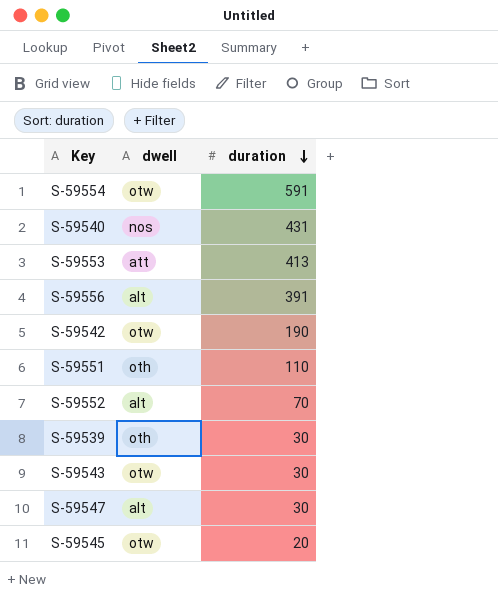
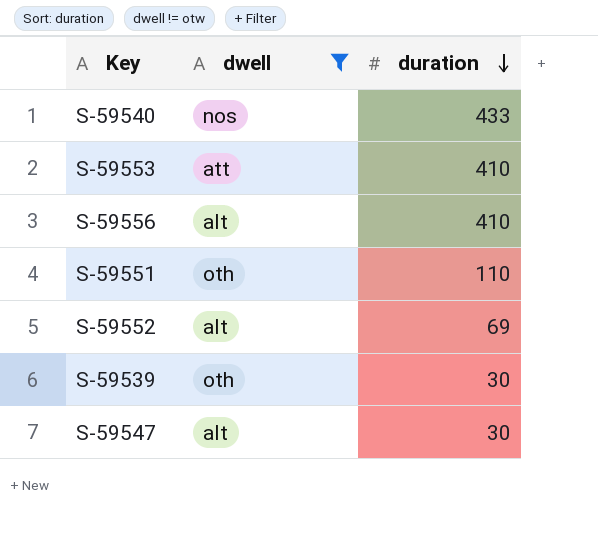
filter: none -> dwell != otw
S-59540 | duration: 431 -> 433
S-59553 | duration: 413 -> 410
S-59556 | duration: 391 -> 410
S-59552 | duration: 70 -> 69

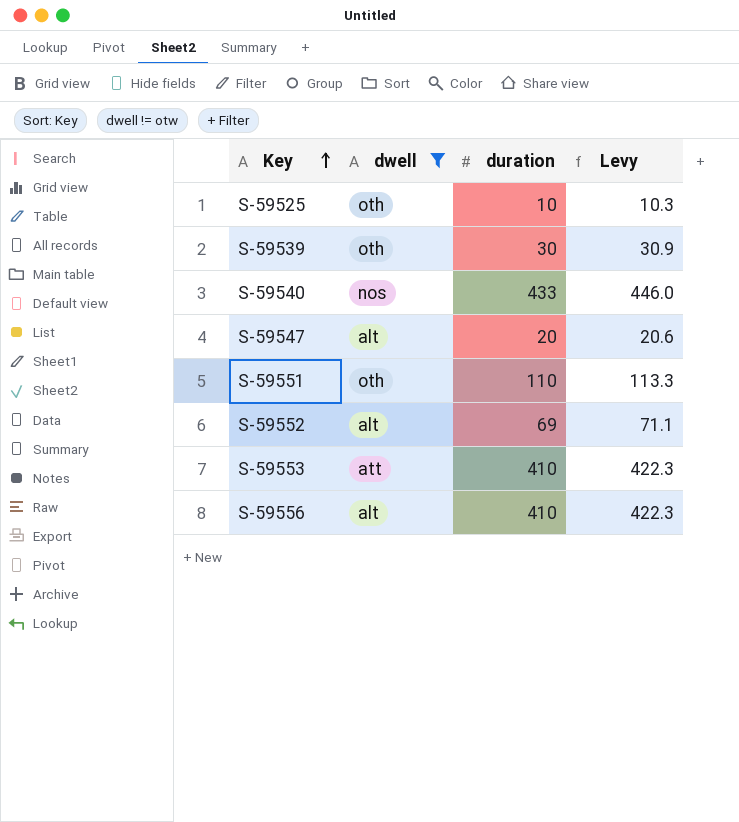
row order: duration descending -> Key ascending
column Levy | formula: none -> [duration] * 1.03
row S-59525: none -> oth | 10 | 10.3
S-59547 | duration: 30 -> 20

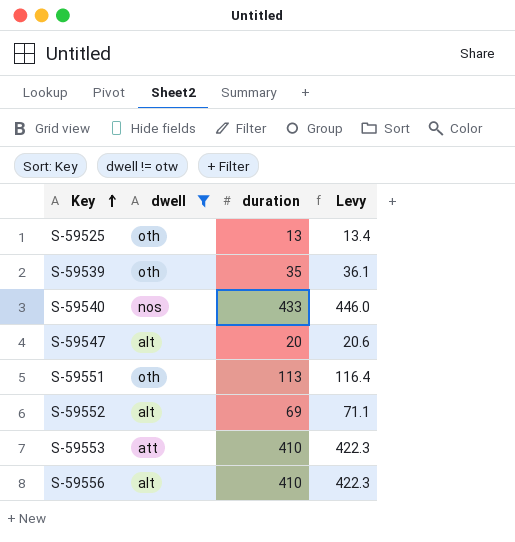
S-59525 | duration: 10 -> 13
S-59525 | Levy: 10.3 -> 13.4
S-59539 | duration: 30 -> 35
S-59539 | Levy: 30.9 -> 36.1
S-59551 | duration: 110 -> 113
S-59551 | Levy: 113.3 -> 116.4

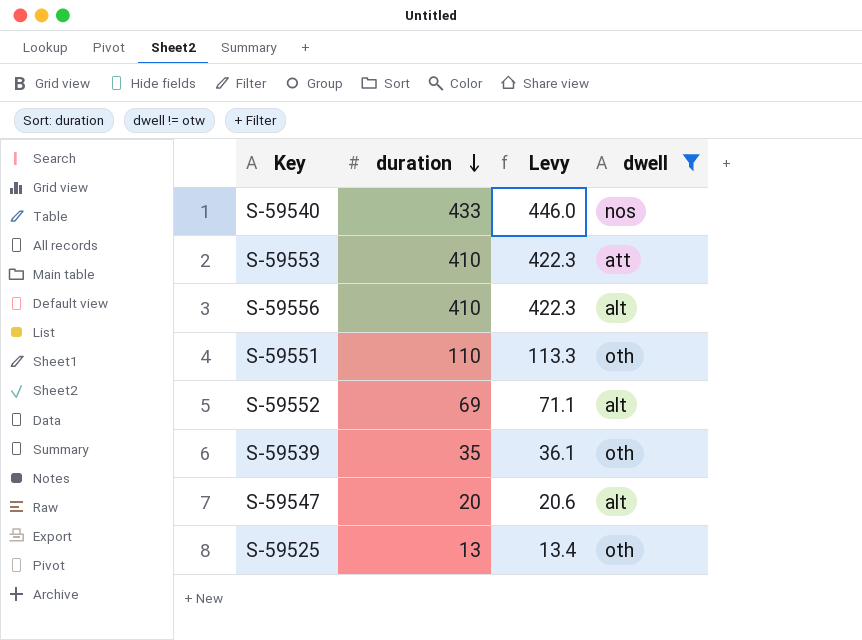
row order: Key ascending -> duration descending
column dwell | position: 2 -> 4
S-59551 | duration: 113 -> 110
S-59551 | Levy: 116.4 -> 113.3

